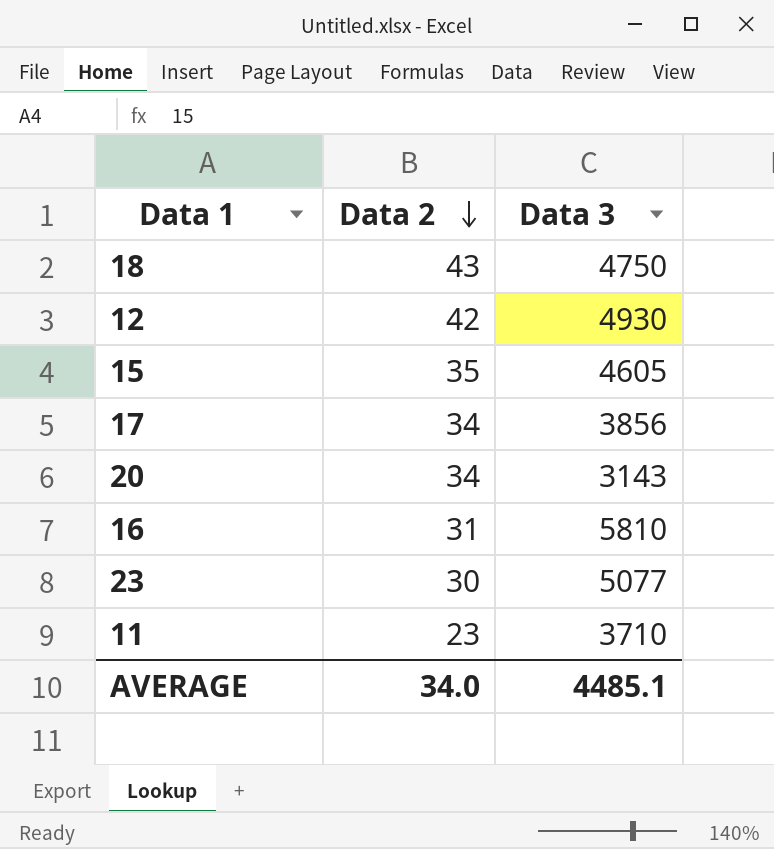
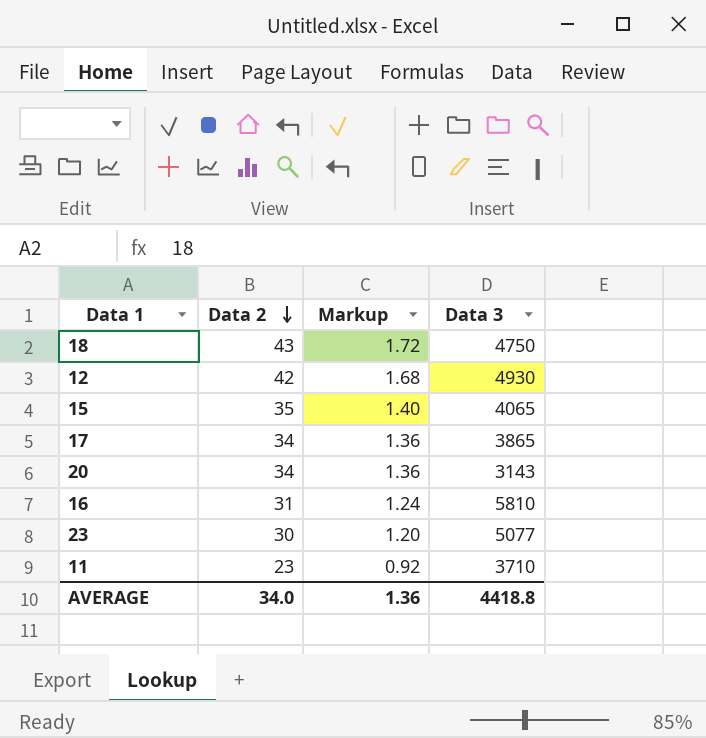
column Markup | formula: none -> [Data 2] * 0.04
15 | Data 3: 4605 -> 4065
17 | Data 3: 3856 -> 3865
AVERAGE | Data 3: 4485.1 -> 4418.8

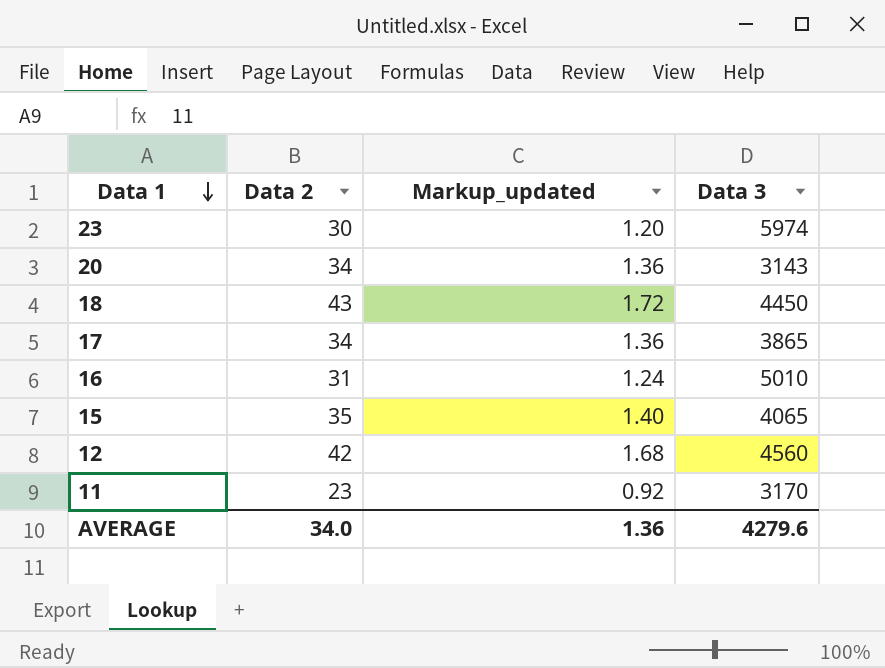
row order: Data 2 descending -> Data 1 descending
column name: Markup -> Markup_updated
23 | Data 3: 5077 -> 5974
18 | Data 3: 4750 -> 4450
16 | Data 3: 5810 -> 5010
12 | Data 3: 4930 -> 4560
11 | Data 3: 3710 -> 3170
AVERAGE | Data 3: 4418.8 -> 4279.6

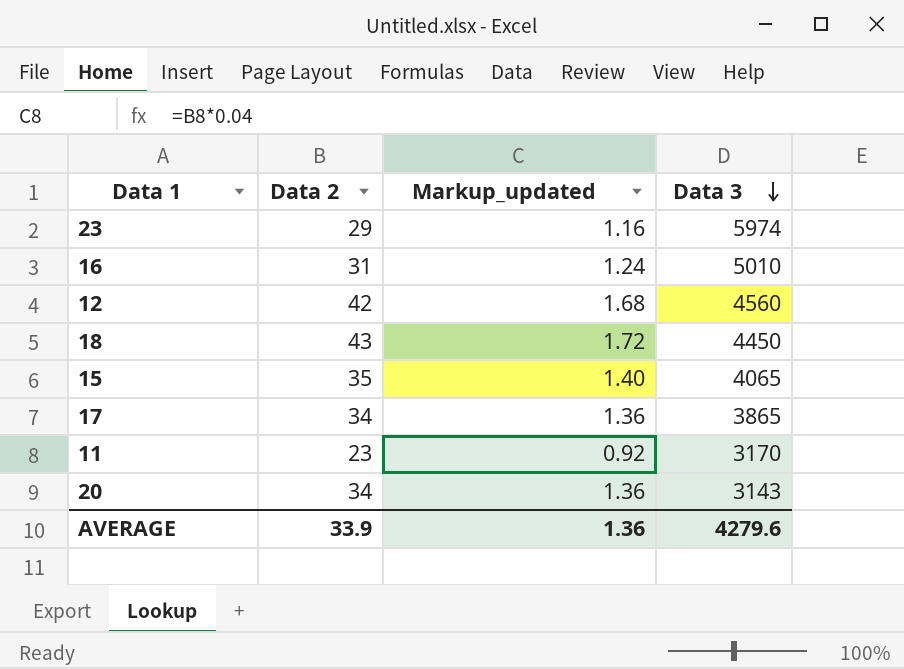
row order: Data 1 descending -> Data 3 descending
23 | Data 2: 30 -> 29
23 | Markup_updated: 1.20 -> 1.16
AVERAGE | Data 2: 34.0 -> 33.9

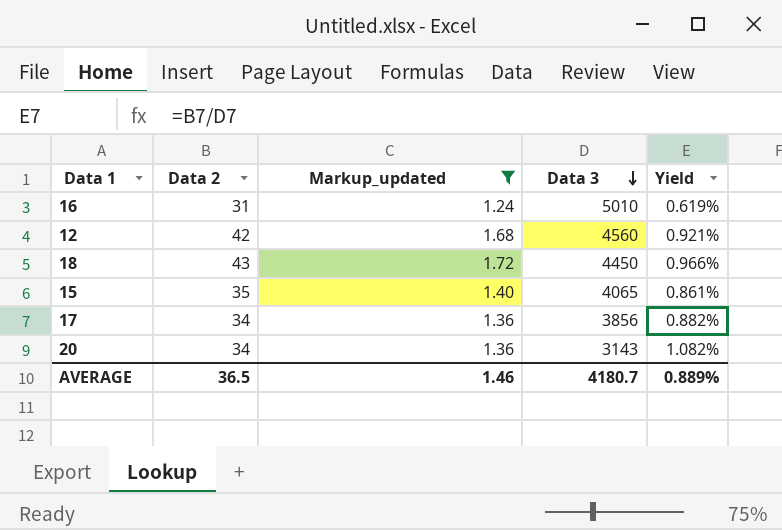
filter: none -> Markup_updated >= 1.24
column Yield | formula: none -> [Data 2] / [Data 3]
17 | Data 3: 3865 -> 3856
AVERAGE | Data 2: 33.9 -> 36.5
AVERAGE | Markup_updated: 1.36 -> 1.46
AVERAGE | Data 3: 4279.6 -> 4180.7

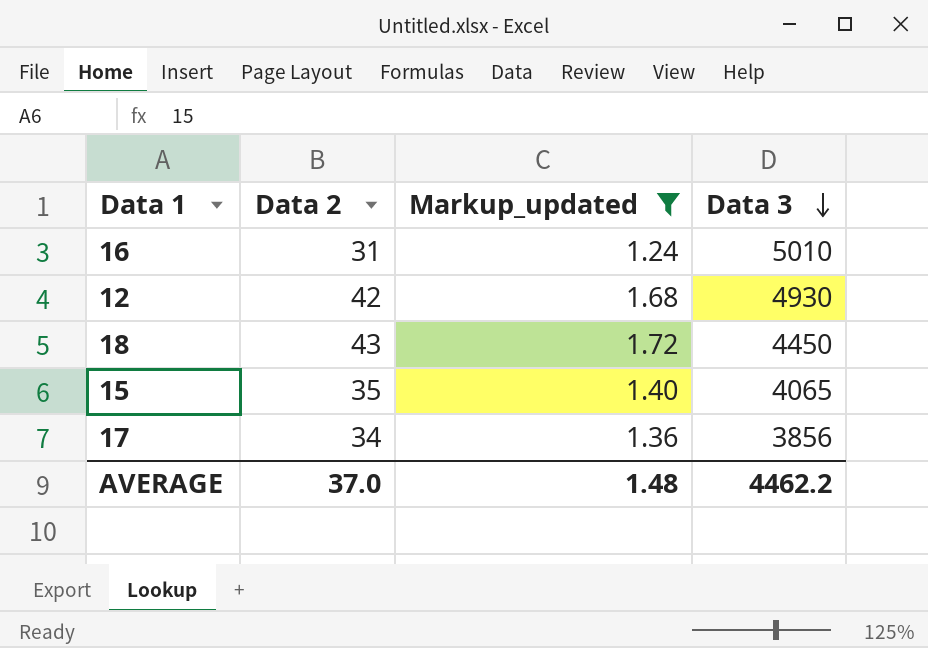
column Yield | formula: [Data 2] / [Data 3] -> none
row 20: 34 | 1.36 | 3143 | 1.082% -> none
12 | Data 3: 4560 -> 4930
AVERAGE | Data 2: 36.5 -> 37.0
AVERAGE | Markup_updated: 1.46 -> 1.48
AVERAGE | Data 3: 4180.7 -> 4462.2

